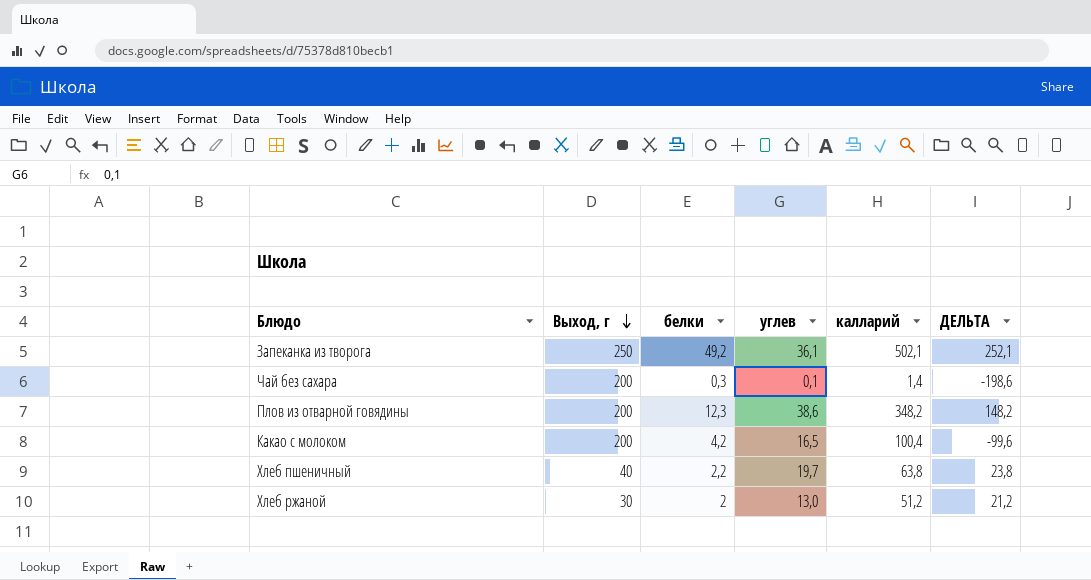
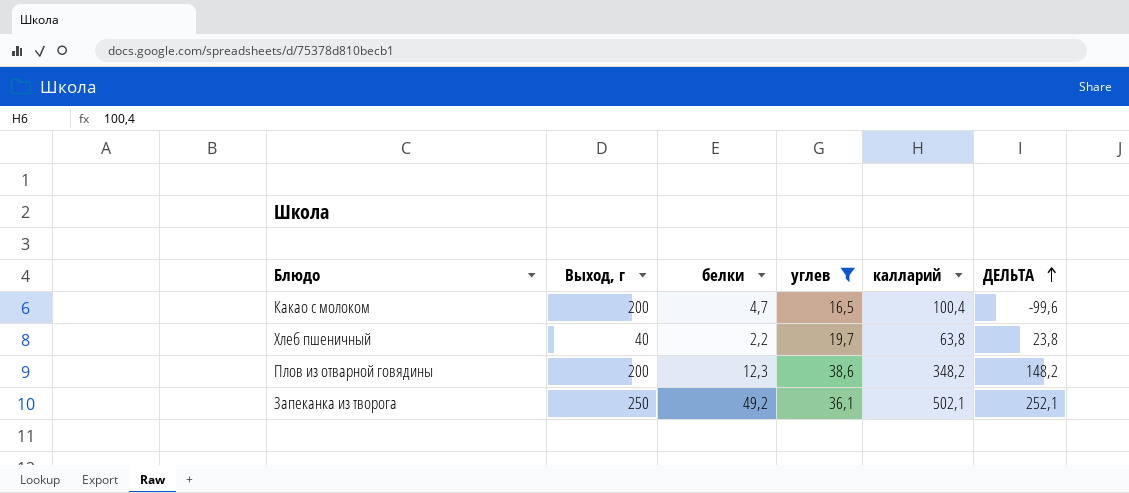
filter: none -> углев >= 16,5
row order: Выход, г descending -> ДЕЛЬТА ascending
Какао с молоком | белки: 4,2 -> 4,7

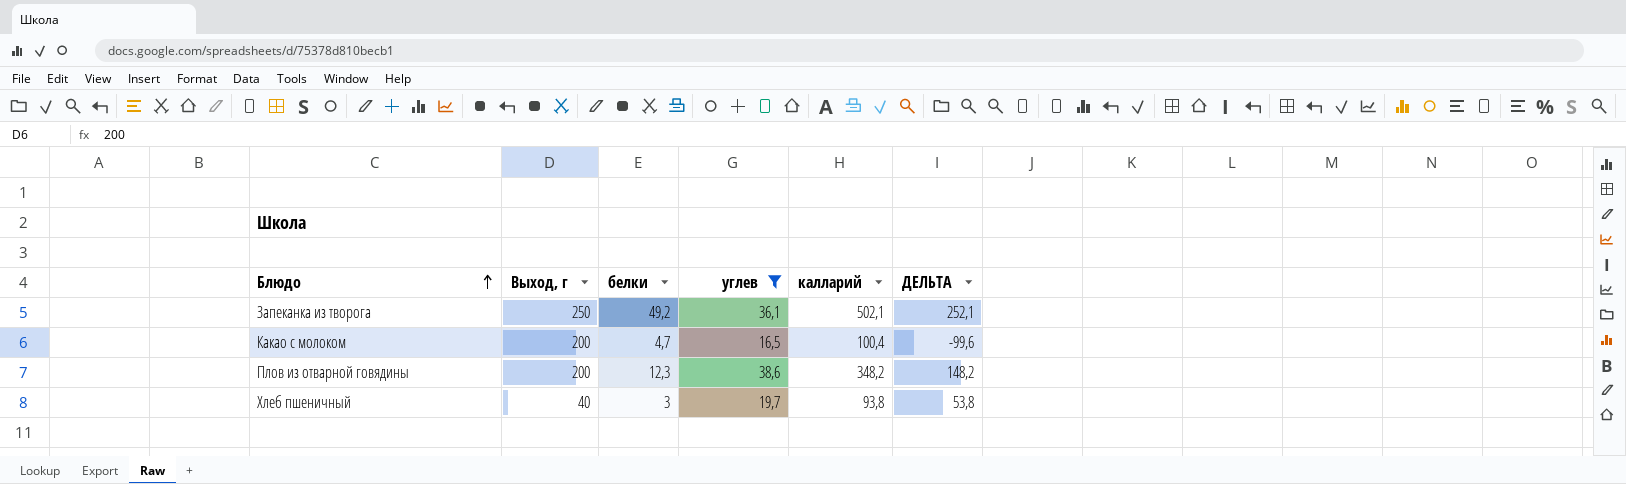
row order: ДЕЛЬТА ascending -> Блюдо ascending
Хлеб пшеничный | белки: 2,2 -> 3
Хлеб пшеничный | калларий: 63,8 -> 93,8
Хлеб пшеничный | ДЕЛЬТА: 23,8 -> 53,8

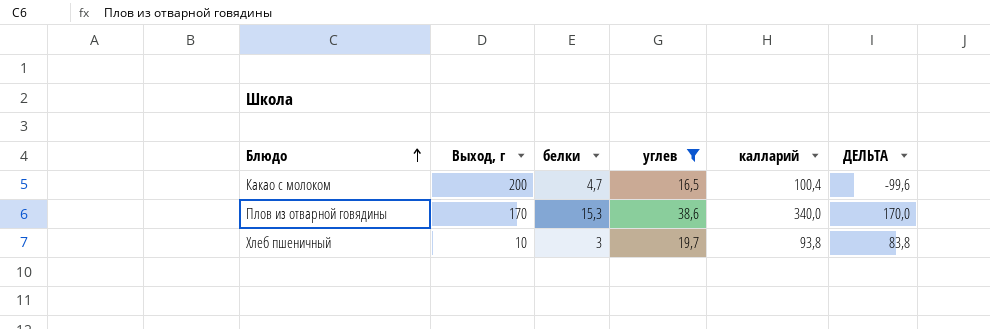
row Запеканка из творога: 250 | 49,2 | 36,1 | 502,1 | 252,1 -> none
Плов из отварной говядины | Выход, г: 200 -> 170
Плов из отварной говядины | белки: 12,3 -> 15,3
Плов из отварной говядины | калларий: 348,2 -> 340,0
Плов из отварной говядины | ДЕЛЬТА: 148,2 -> 170,0
Хлеб пшеничный | Выход, г: 40 -> 10
Хлеб пшеничный | ДЕЛЬТА: 53,8 -> 83,8

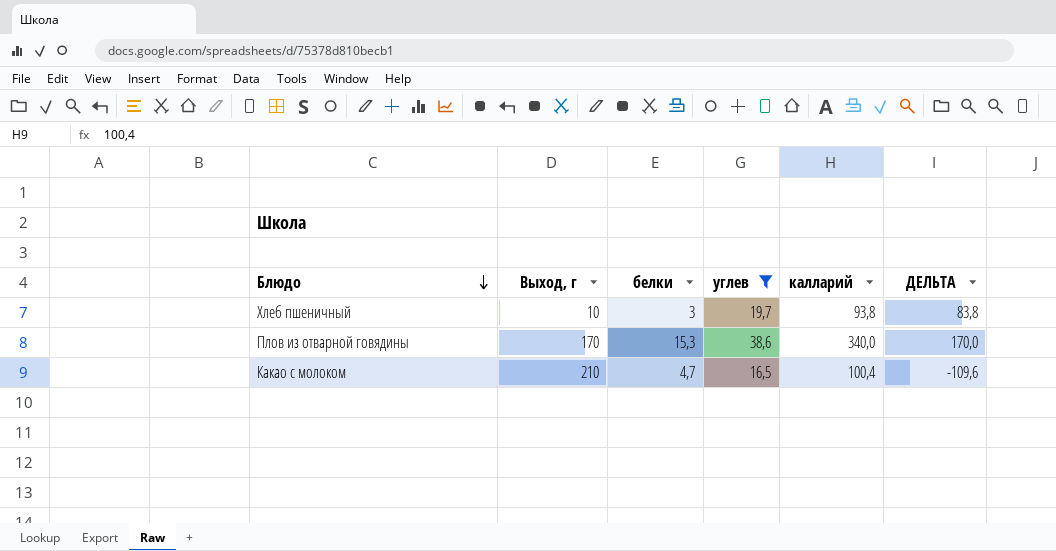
row order: Блюдо ascending -> Блюдо descending
Какао с молоком | Выход, г: 200 -> 210
Какао с молоком | ДЕЛЬТА: -99,6 -> -109,6

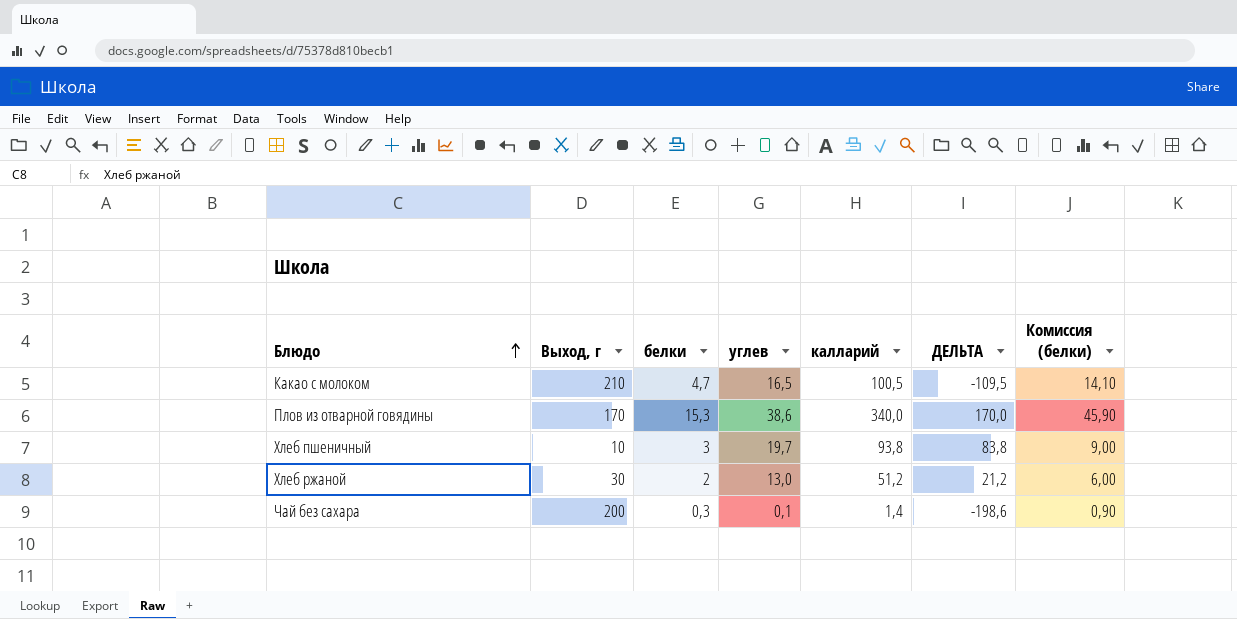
filter: углев >= 16,5 -> none
row order: Блюдо descending -> Блюдо ascending
column Комиссия (белки) | formula: none -> [белки] * 3
Какао с молоком | калларий: 100,4 -> 100,5
Какао с молоком | ДЕЛЬТА: -109,6 -> -109,5

